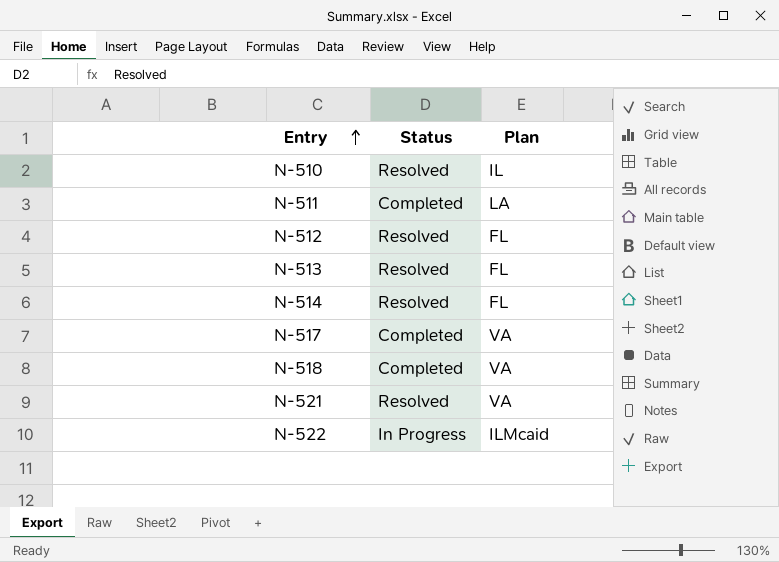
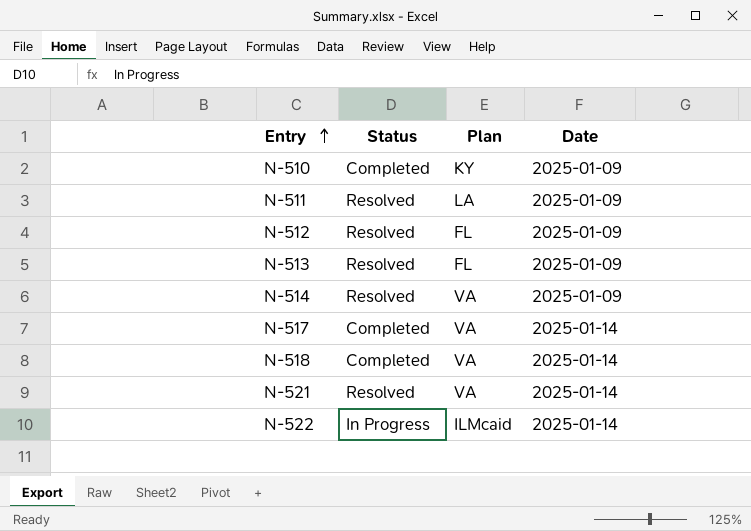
column Date | position: none -> 4
N-510 | Status: Resolved -> Completed
N-510 | Plan: IL -> KY
N-511 | Status: Completed -> Resolved
N-514 | Plan: FL -> VA

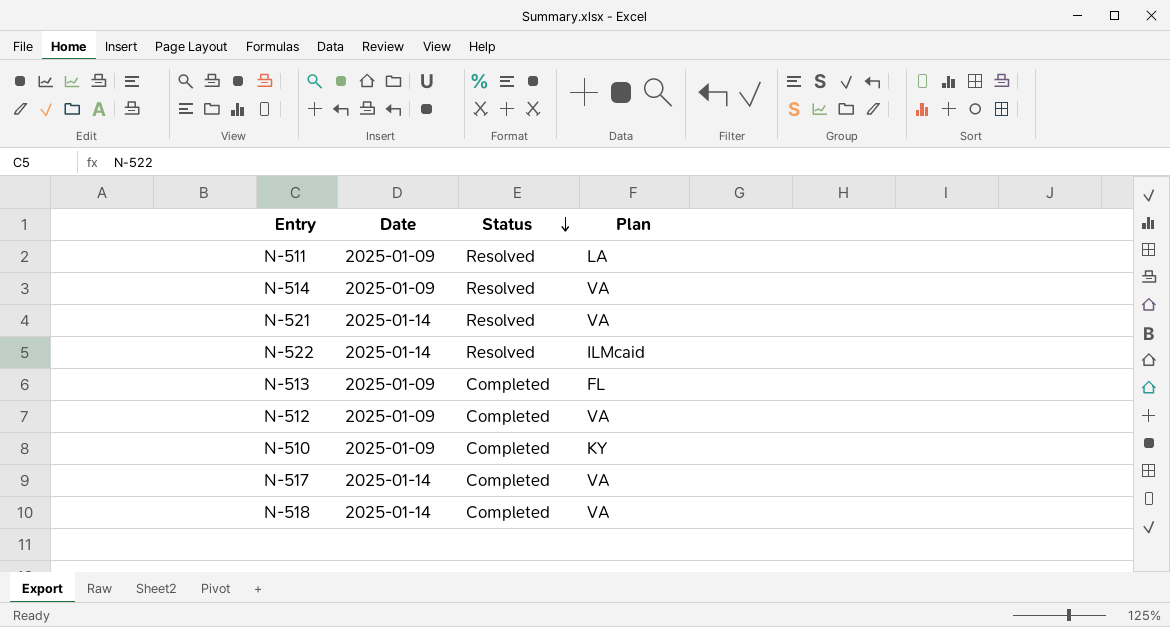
row order: Entry ascending -> Status descending
column Date | position: 4 -> 2
N-522 | Status: In Progress -> Resolved
N-513 | Status: Resolved -> Completed
N-512 | Status: Resolved -> Completed
N-512 | Plan: FL -> VA

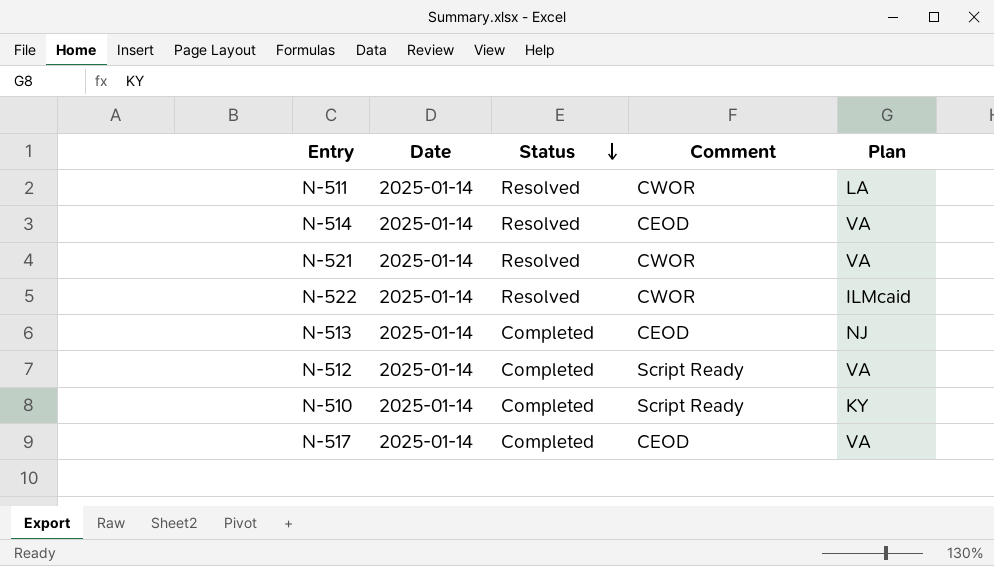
column Comment | position: none -> 4
row N-518: 2025-01-14 | Completed | VA -> none
N-511 | Date: 2025-01-09 -> 2025-01-14
N-514 | Date: 2025-01-09 -> 2025-01-14
N-513 | Date: 2025-01-09 -> 2025-01-14
N-513 | Plan: FL -> NJ
N-512 | Date: 2025-01-09 -> 2025-01-14
N-510 | Date: 2025-01-09 -> 2025-01-14

